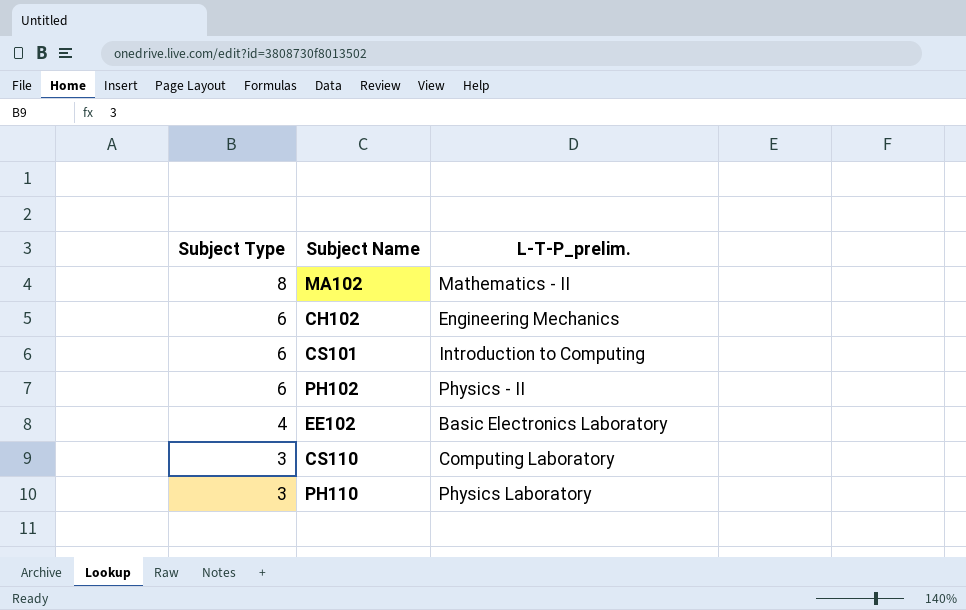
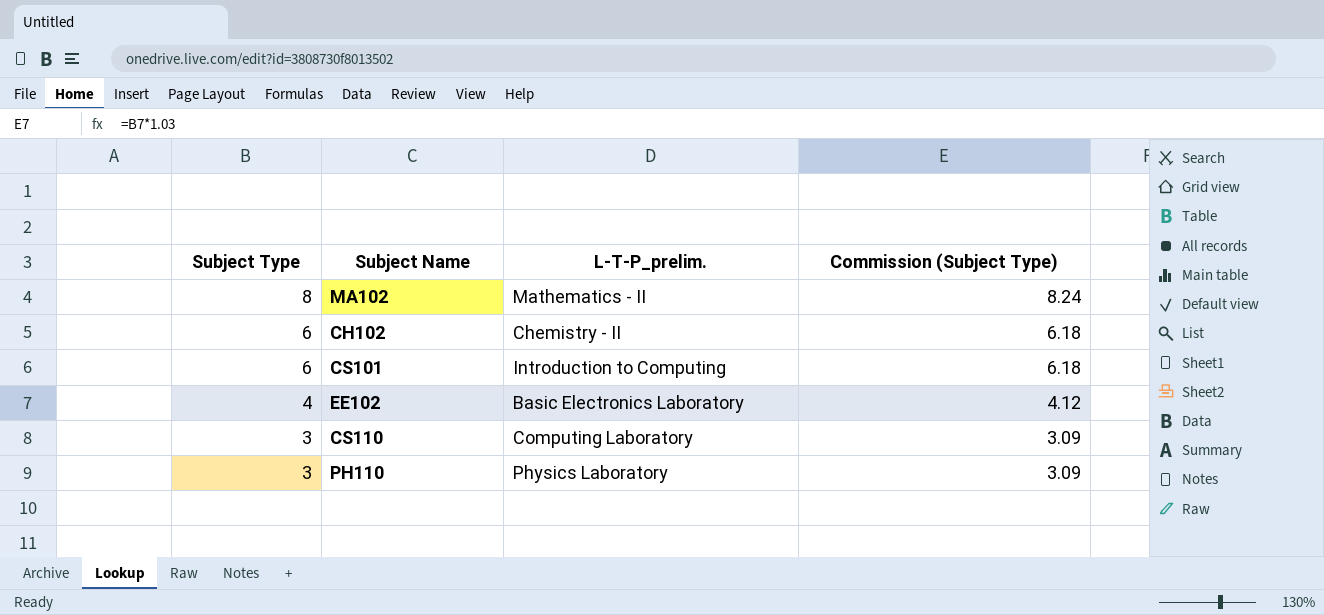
column Commission (Subject Type) | formula: none -> [Subject Type] * 1.03
row PH102: 6 | Physics - II -> none
CH102 | L-T-P_prelim.: Engineering Mechanics -> Chemistry - II

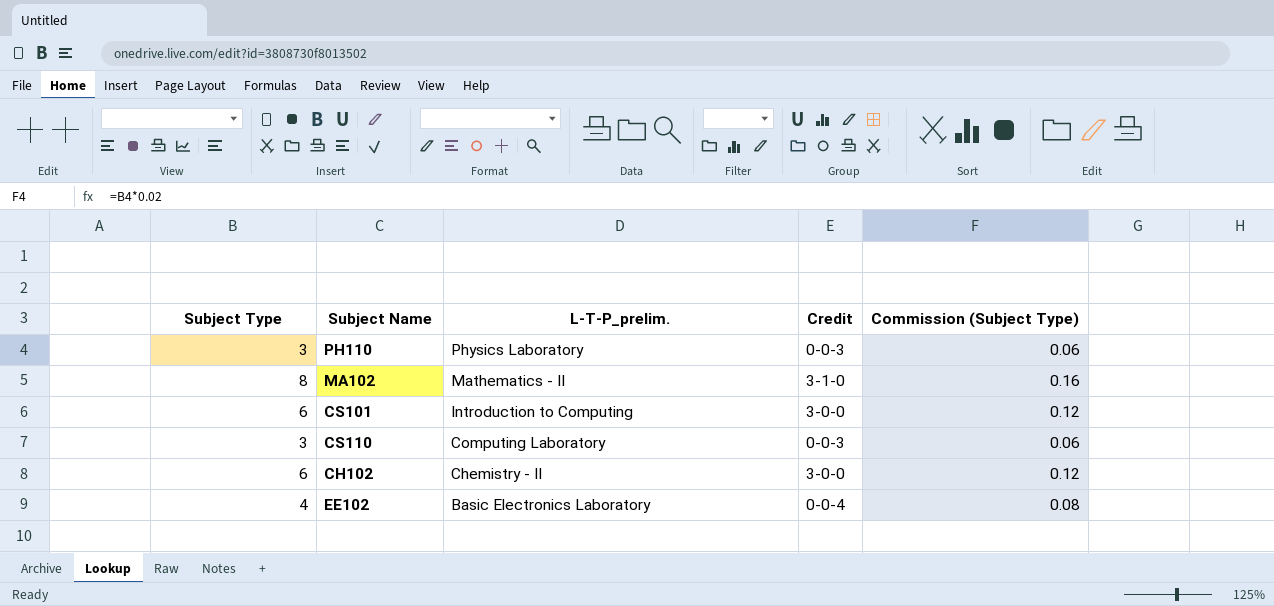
row order: Subject Type descending -> L-T-P_prelim. descending
column Credit | position: none -> 4
column Commission (Subject Type) | formula: [Subject Type] * 1.03 -> [Subject Type] * 0.02

